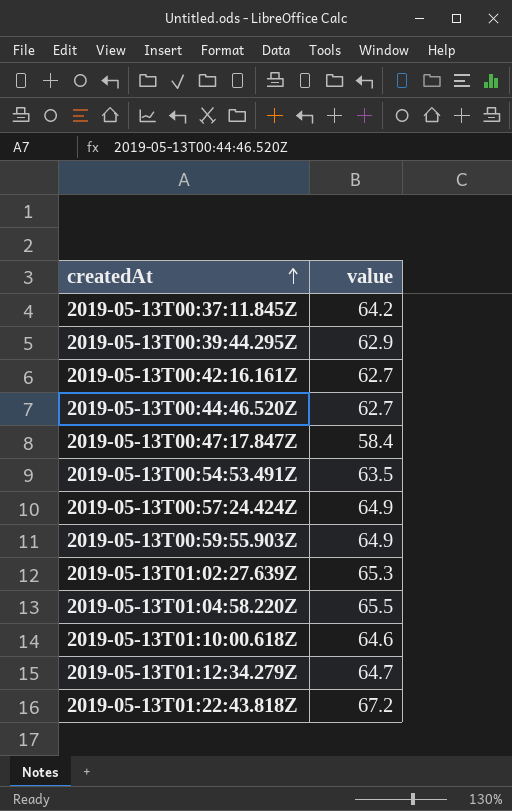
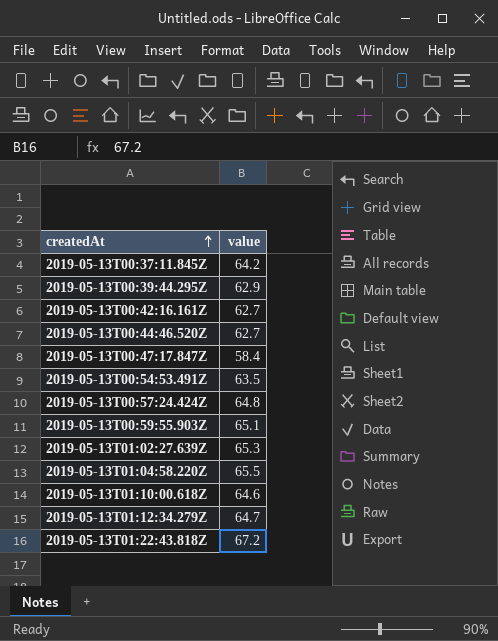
2019-05-13T00:57:24.424Z | value: 64.9 -> 64.8
2019-05-13T00:59:55.903Z | value: 64.9 -> 65.1

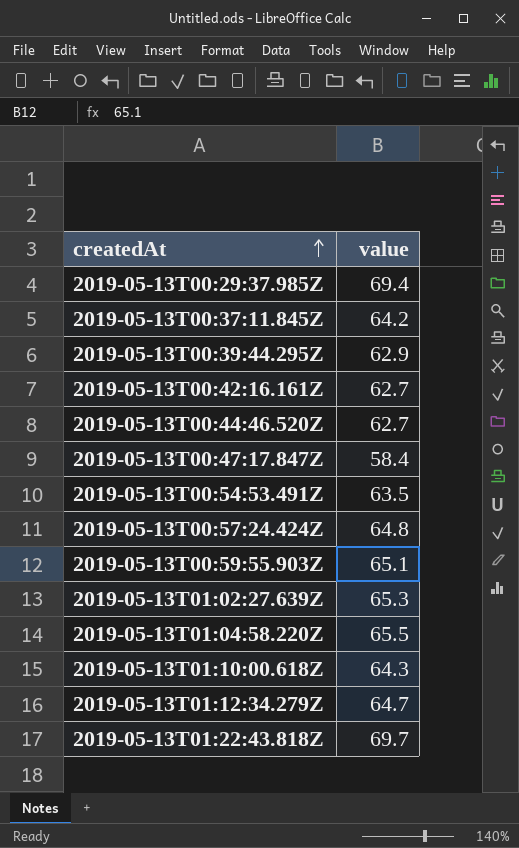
row 2019-05-13T00:29:37.985Z: none -> 69.4
2019-05-13T01:10:00.618Z | value: 64.6 -> 64.3
2019-05-13T01:22:43.818Z | value: 67.2 -> 69.7

